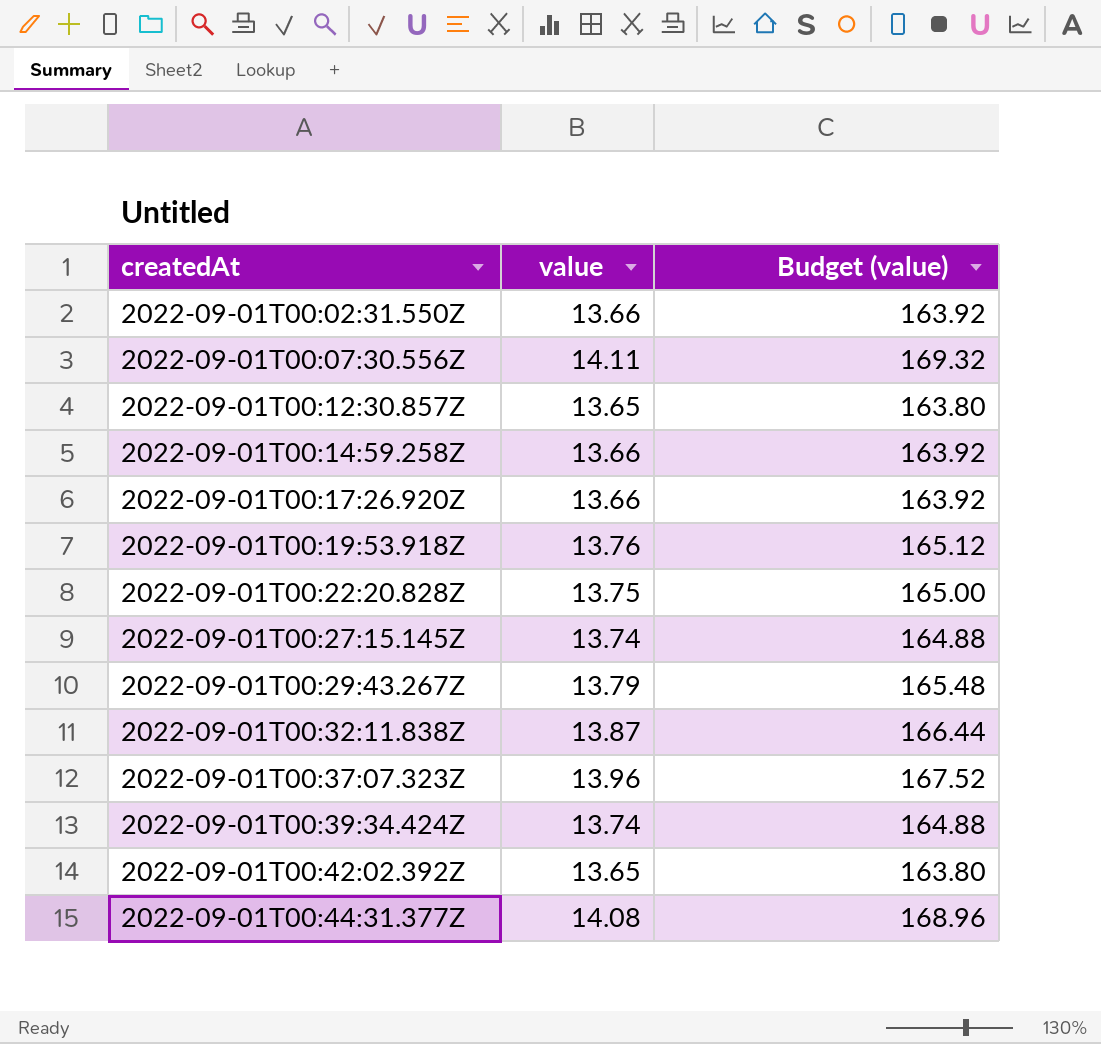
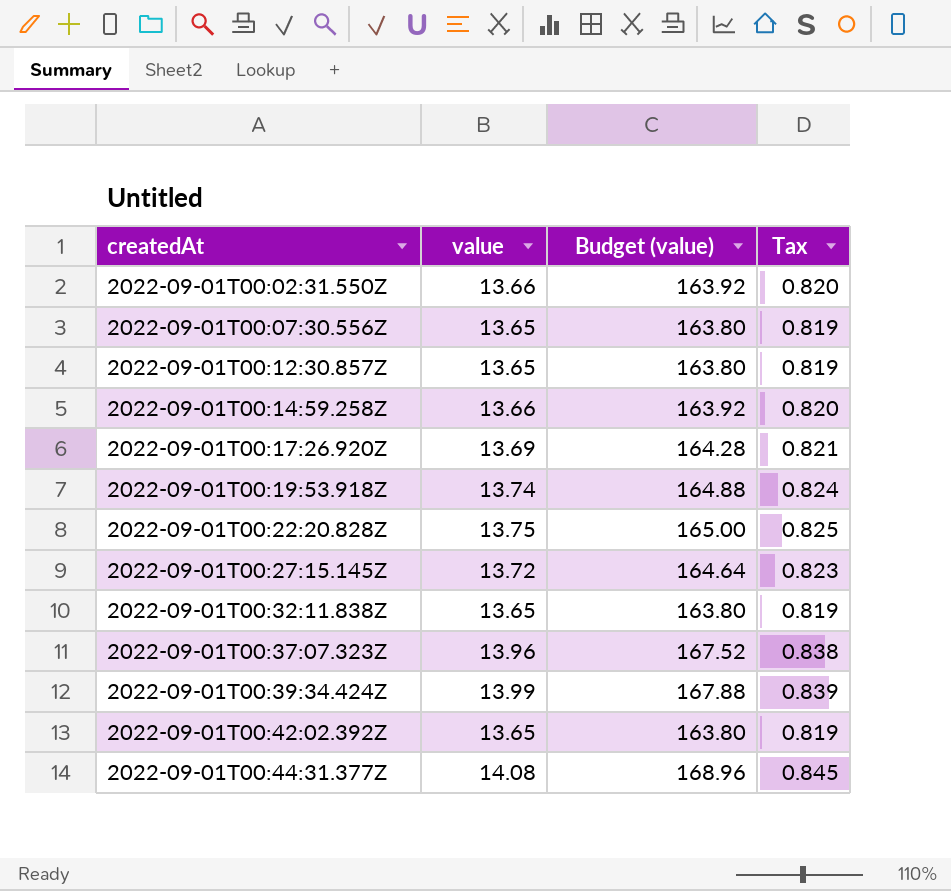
column Tax | formula: none -> [value] * 0.06
row 2022-09-01T00:29:43.267Z: 13.79 | 165.48 -> none
2022-09-01T00:07:30.556Z | value: 14.11 -> 13.65
2022-09-01T00:07:30.556Z | Budget (value): 169.32 -> 163.80
2022-09-01T00:17:26.920Z | value: 13.66 -> 13.69
2022-09-01T00:17:26.920Z | Budget (value): 163.92 -> 164.28
2022-09-01T00:19:53.918Z | value: 13.76 -> 13.74
2022-09-01T00:19:53.918Z | Budget (value): 165.12 -> 164.88
2022-09-01T00:27:15.145Z | value: 13.74 -> 13.72
2022-09-01T00:27:15.145Z | Budget (value): 164.88 -> 164.64
2022-09-01T00:32:11.838Z | value: 13.87 -> 13.65
2022-09-01T00:32:11.838Z | Budget (value): 166.44 -> 163.80
2022-09-01T00:39:34.424Z | value: 13.74 -> 13.99
2022-09-01T00:39:34.424Z | Budget (value): 164.88 -> 167.88

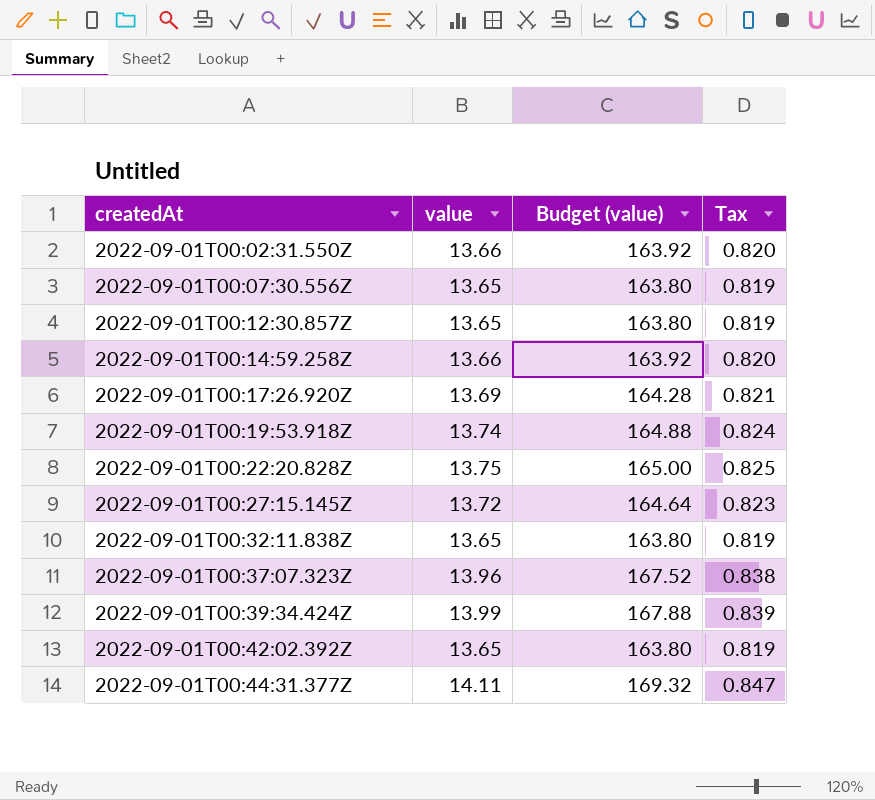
2022-09-01T00:44:31.377Z | value: 14.08 -> 14.11
2022-09-01T00:44:31.377Z | Budget (value): 168.96 -> 169.32
2022-09-01T00:44:31.377Z | Tax: 0.845 -> 0.847

